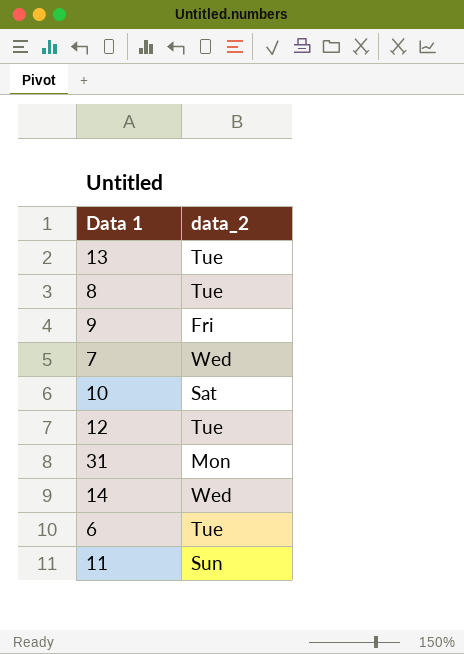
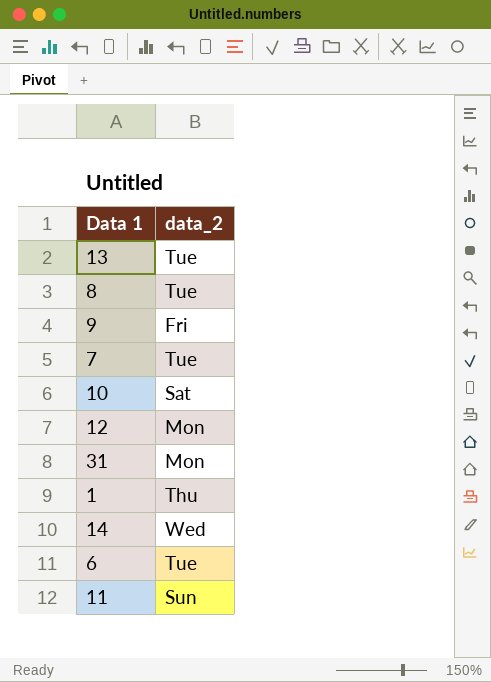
7 | data_2: Wed -> Tue
12 | data_2: Tue -> Mon
row 1: none -> Thu

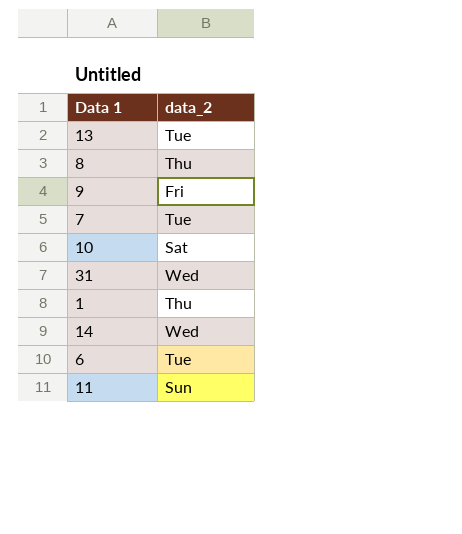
row 12: Mon -> none
8 | data_2: Tue -> Thu
31 | data_2: Mon -> Wed

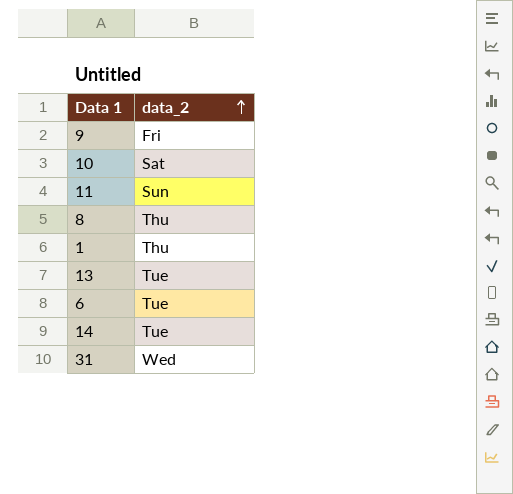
row order: none -> data_2 ascending
row 7: Tue -> none
14 | data_2: Wed -> Tue

